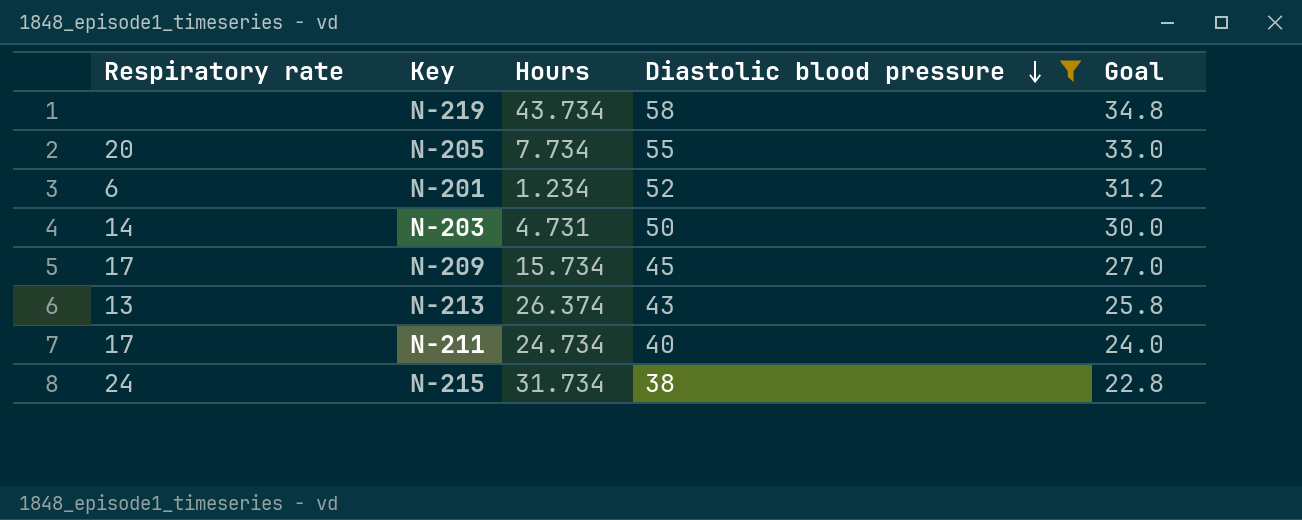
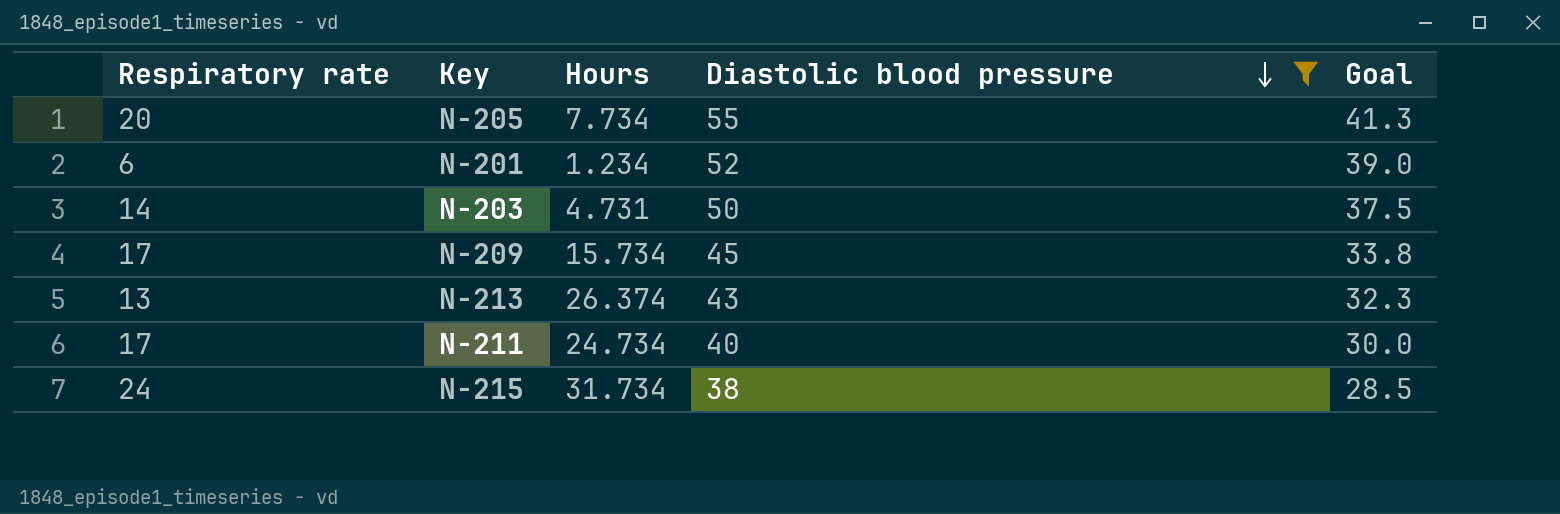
column Goal | formula: [Diastolic blood pressure] * 0.6 -> [Diastolic blood pressure] * 0.75
row N-219: none | 43.734 | 58 | 34.8 -> none

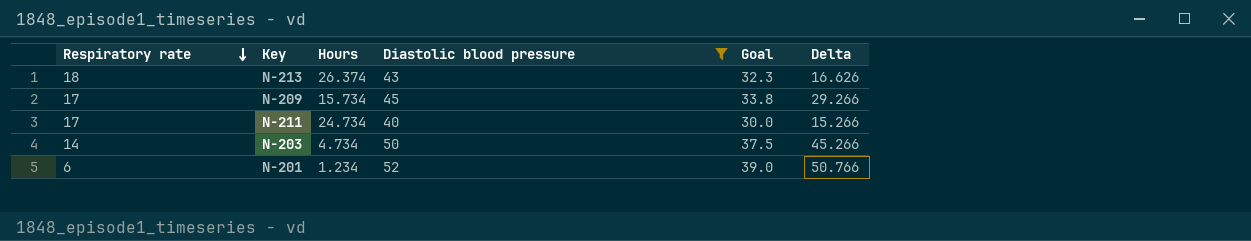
row order: Diastolic blood pressure descending -> Respiratory rate descending
column Delta | formula: none -> [Diastolic blood pressure] - [Hours]
row N-205: 20 | 7.734 | 55 | 41.3 -> none
row N-215: 24 | 31.734 | 38 | 28.5 -> none
N-213 | Respiratory rate: 13 -> 18
N-203 | Hours: 4.731 -> 4.734

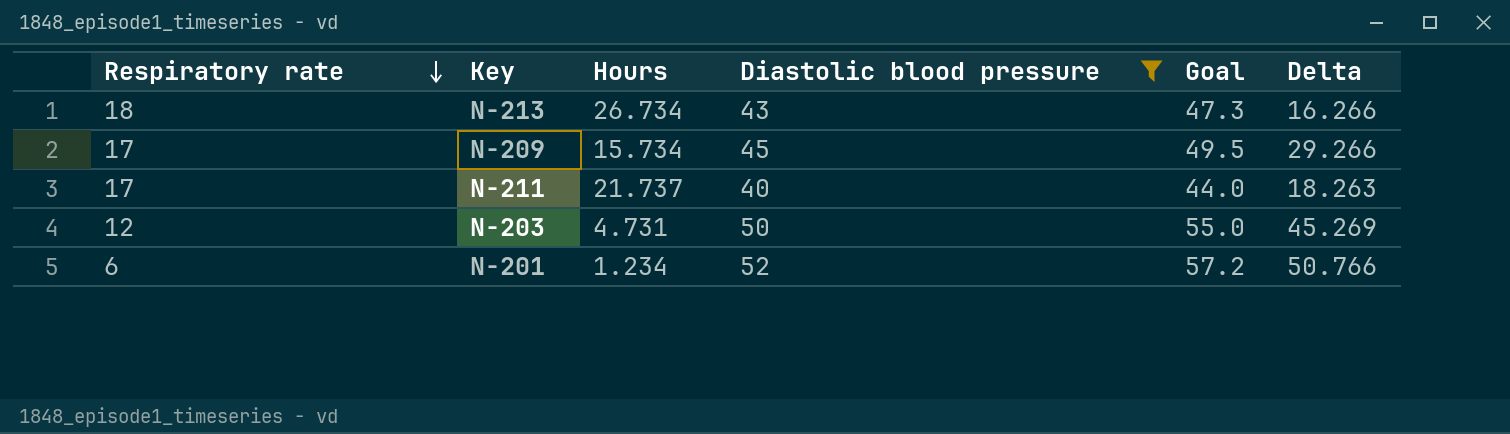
column Goal | formula: [Diastolic blood pressure] * 0.75 -> [Diastolic blood pressure] * 1.1
N-213 | Hours: 26.374 -> 26.734
N-213 | Delta: 16.626 -> 16.266
N-211 | Hours: 24.734 -> 21.737
N-211 | Delta: 15.266 -> 18.263
N-203 | Respiratory rate: 14 -> 12
N-203 | Hours: 4.734 -> 4.731
N-203 | Delta: 45.266 -> 45.269

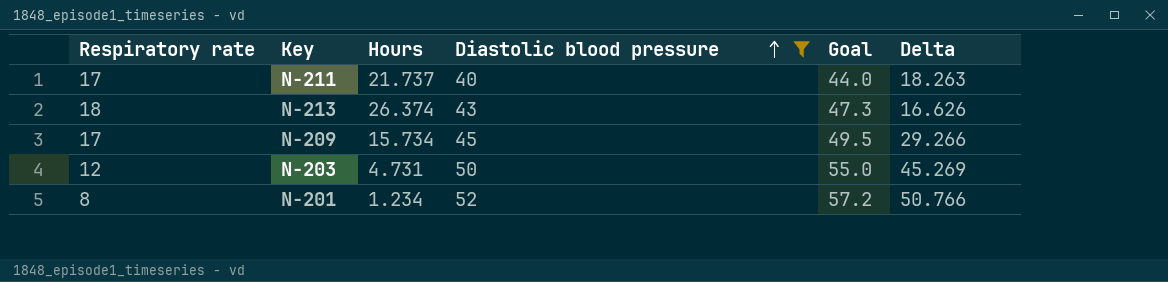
row order: Respiratory rate descending -> Diastolic blood pressure ascending
N-213 | Hours: 26.734 -> 26.374
N-213 | Delta: 16.266 -> 16.626
N-201 | Respiratory rate: 6 -> 8

